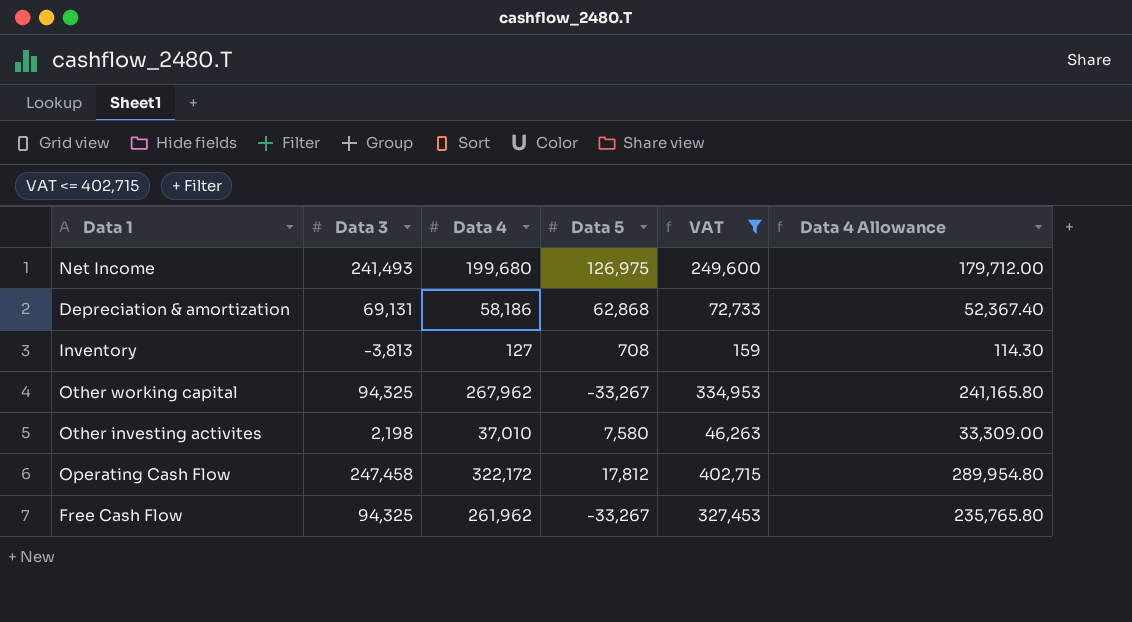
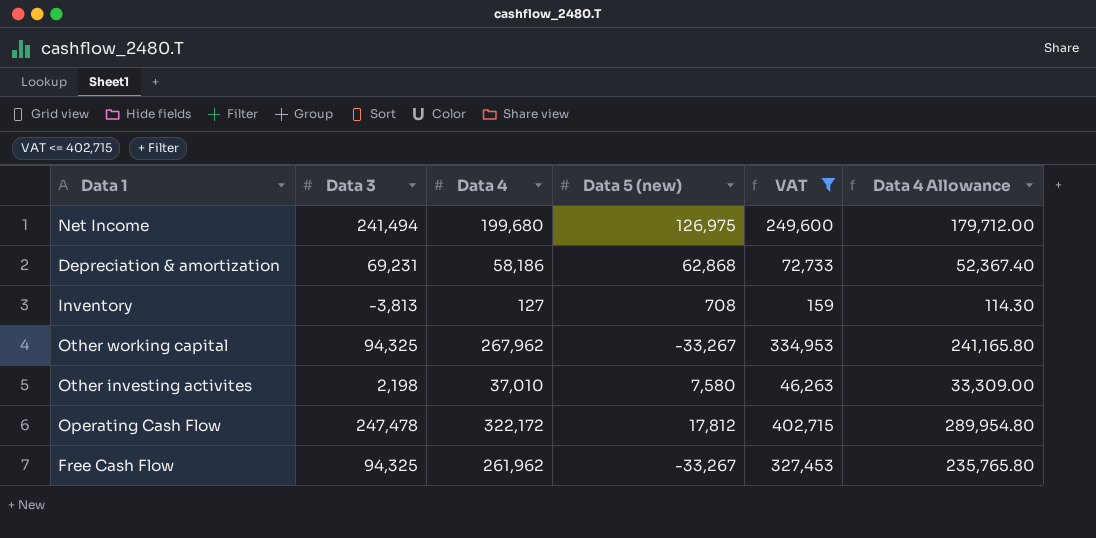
column name: Data 5 -> Data 5 (new)
Net Income | Data 3: 241,493 -> 241,494
Depreciation & amortization | Data 3: 69,131 -> 69,231
Operating Cash Flow | Data 3: 247,458 -> 247,478

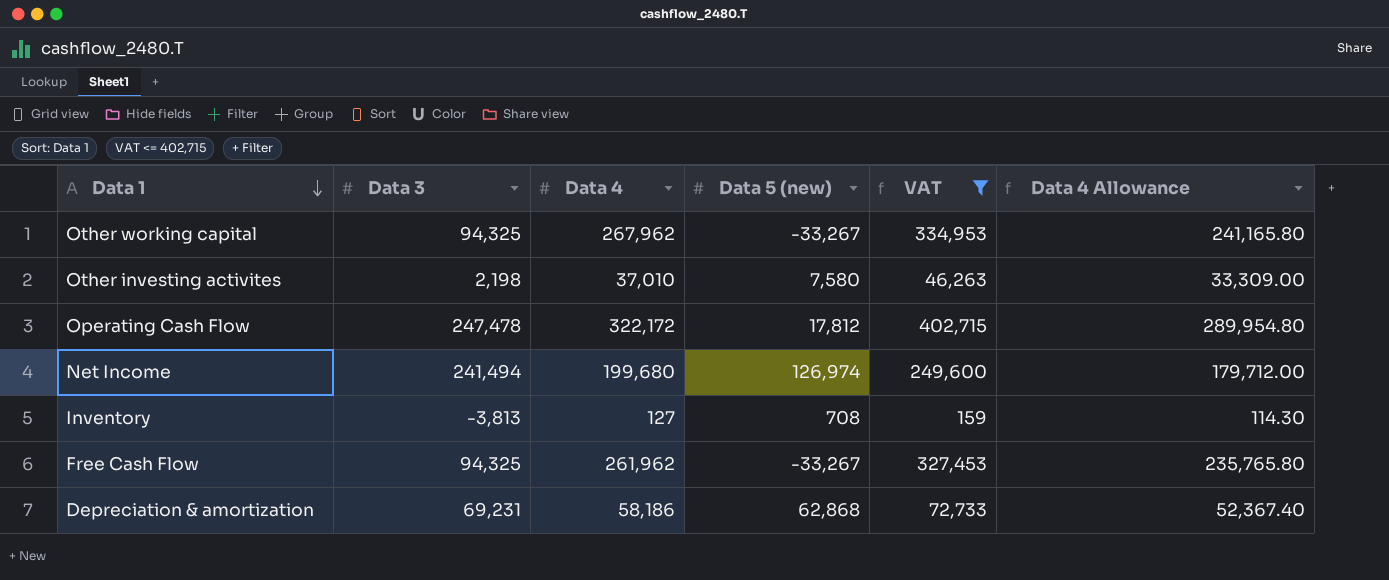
row order: none -> Data 1 descending
Net Income | Data 5 (new): 126,975 -> 126,974

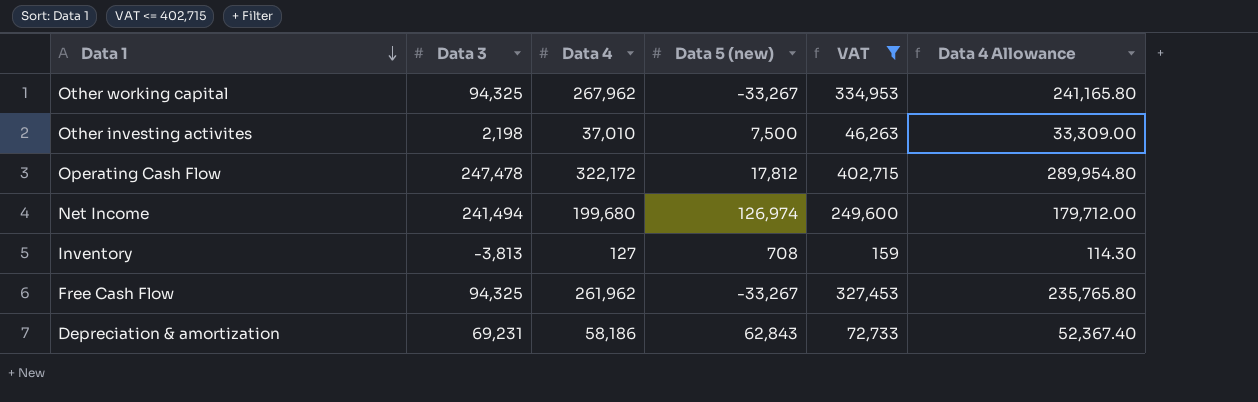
Other investing activites | Data 5 (new): 7,580 -> 7,500
Depreciation & amortization | Data 5 (new): 62,868 -> 62,843

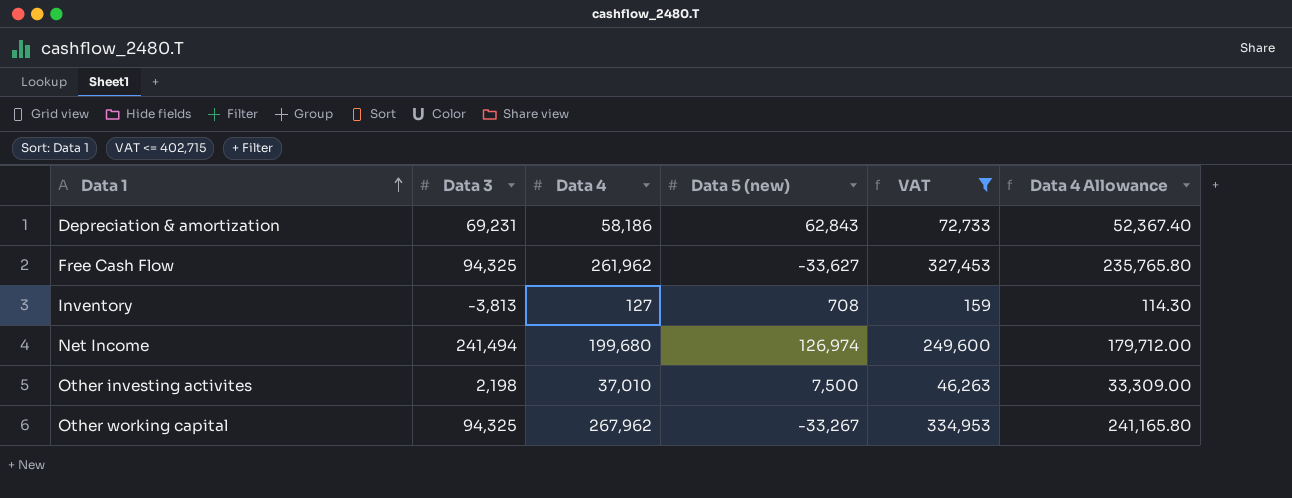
row order: Data 1 descending -> Data 1 ascending
row Operating Cash Flow: 247,478 | 322,172 | 17,812 | 402,715 | 289,954.80 -> none
Free Cash Flow | Data 5 (new): -33,267 -> -33,627

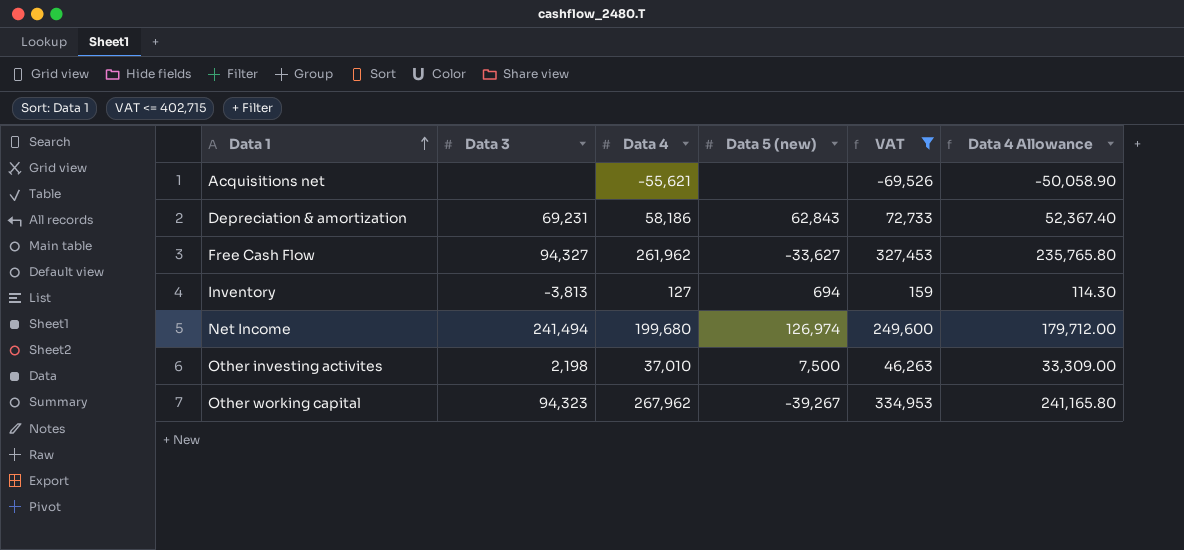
row Acquisitions net: none -> none | -55,621 | none | -69,526 | -50,058.90
Free Cash Flow | Data 3: 94,325 -> 94,327
Inventory | Data 5 (new): 708 -> 694
Other working capital | Data 3: 94,325 -> 94,323
Other working capital | Data 5 (new): -33,267 -> -39,267

